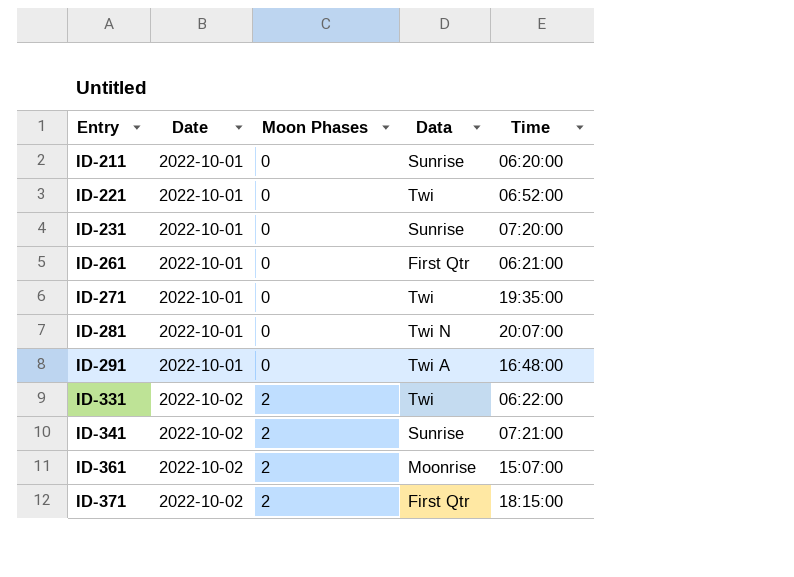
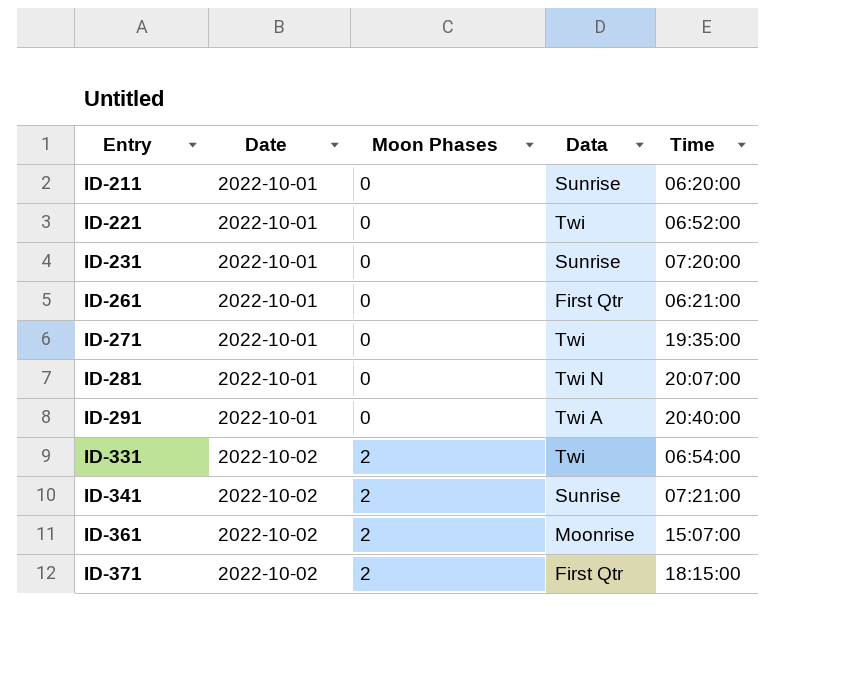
ID-291 | Time: 16:48:00 -> 20:40:00
ID-331 | Time: 06:22:00 -> 06:54:00

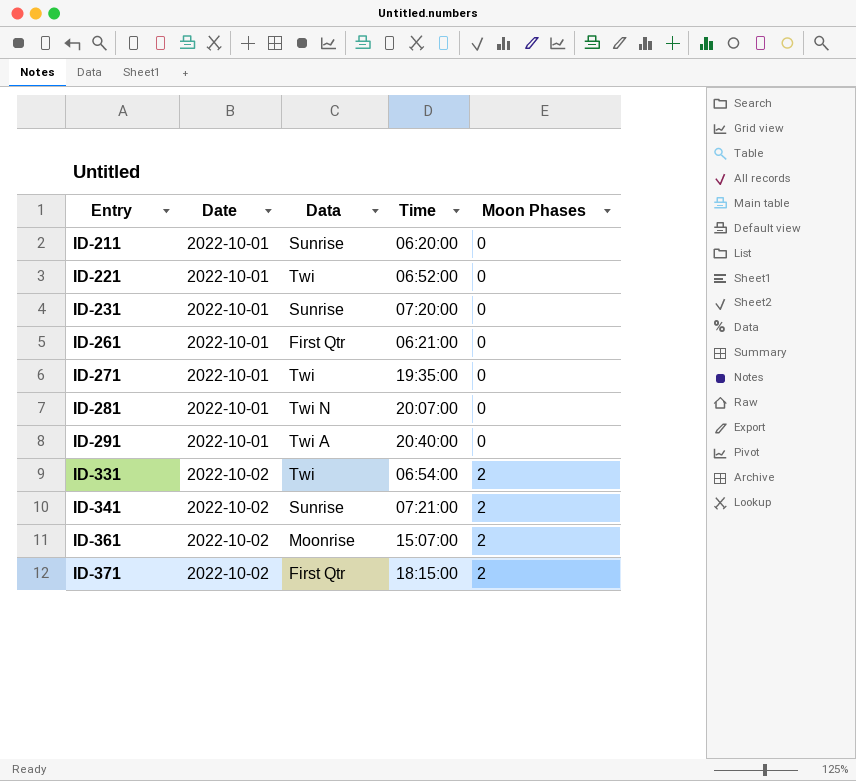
column Moon Phases | position: 3 -> 5

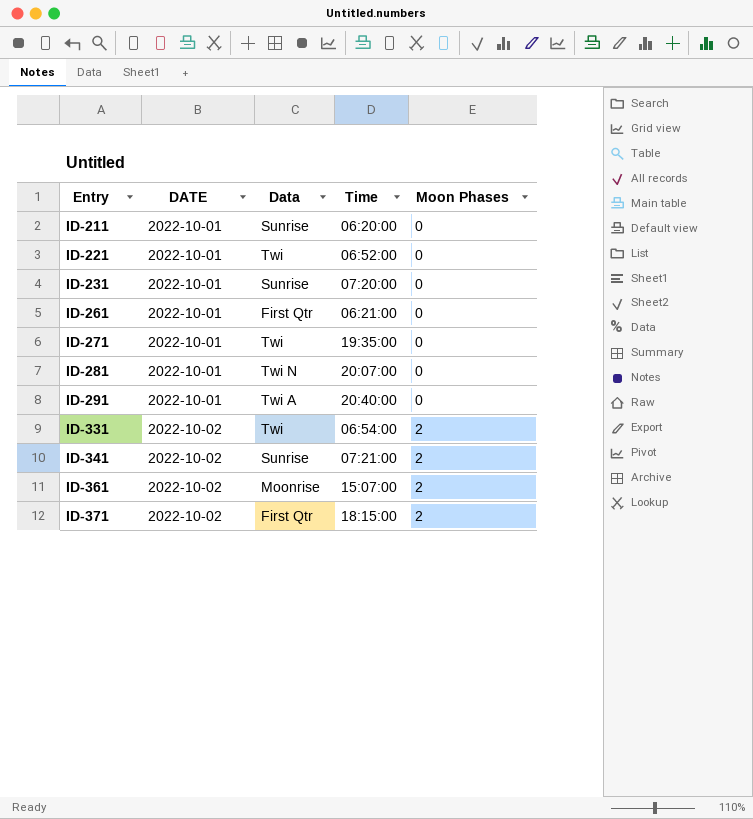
column name: Date -> DATE

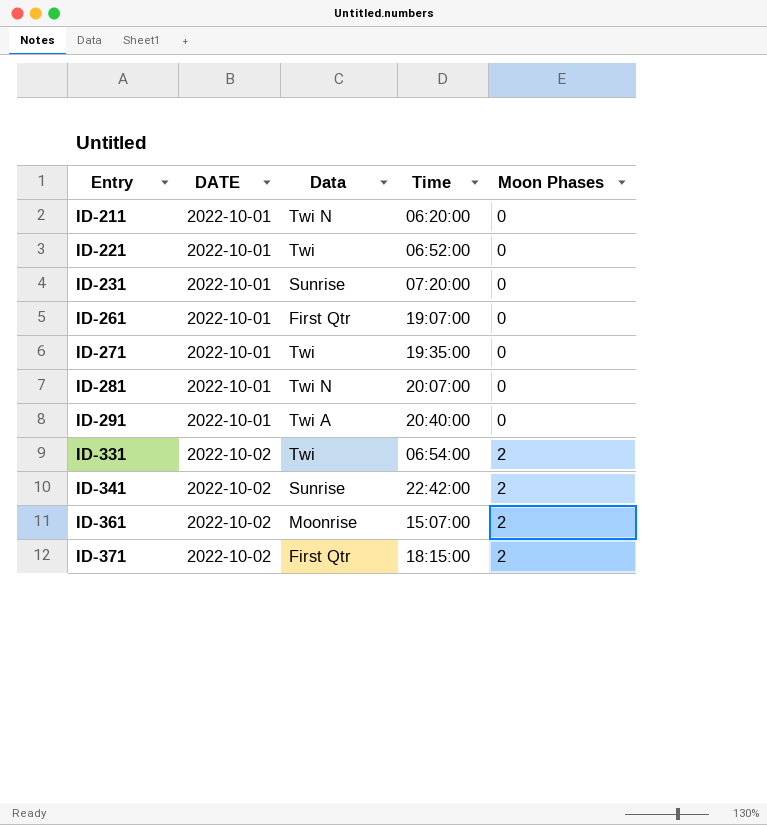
ID-211 | Data: Sunrise -> Twi N
ID-261 | Time: 06:21:00 -> 19:07:00
ID-341 | Time: 07:21:00 -> 22:42:00

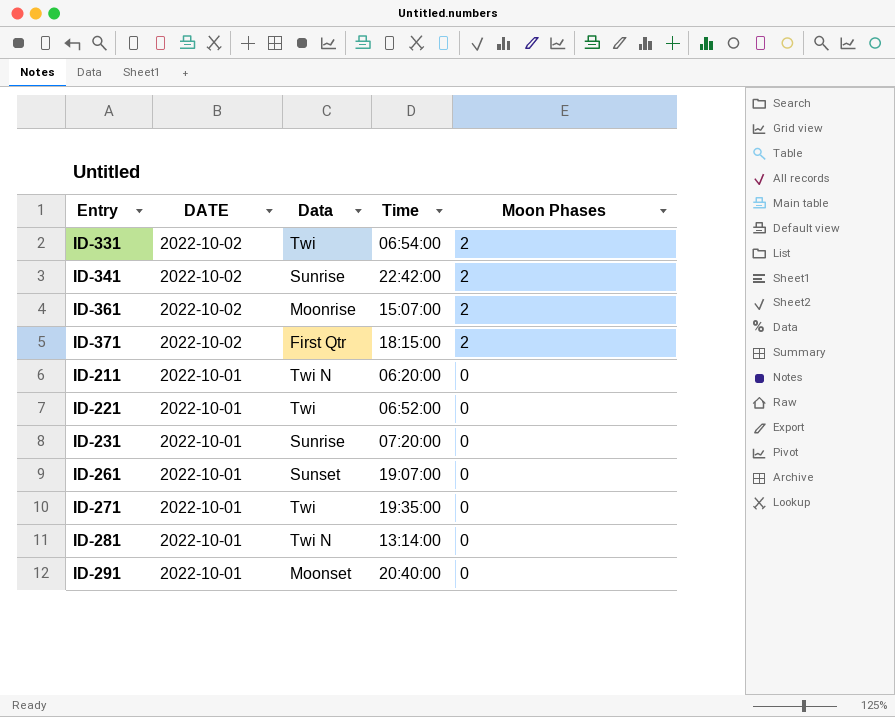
row order: Entry ascending -> DATE descending
ID-261 | Data: First Qtr -> Sunset
ID-281 | Time: 20:07:00 -> 13:14:00
ID-291 | Data: Twi A -> Moonset

